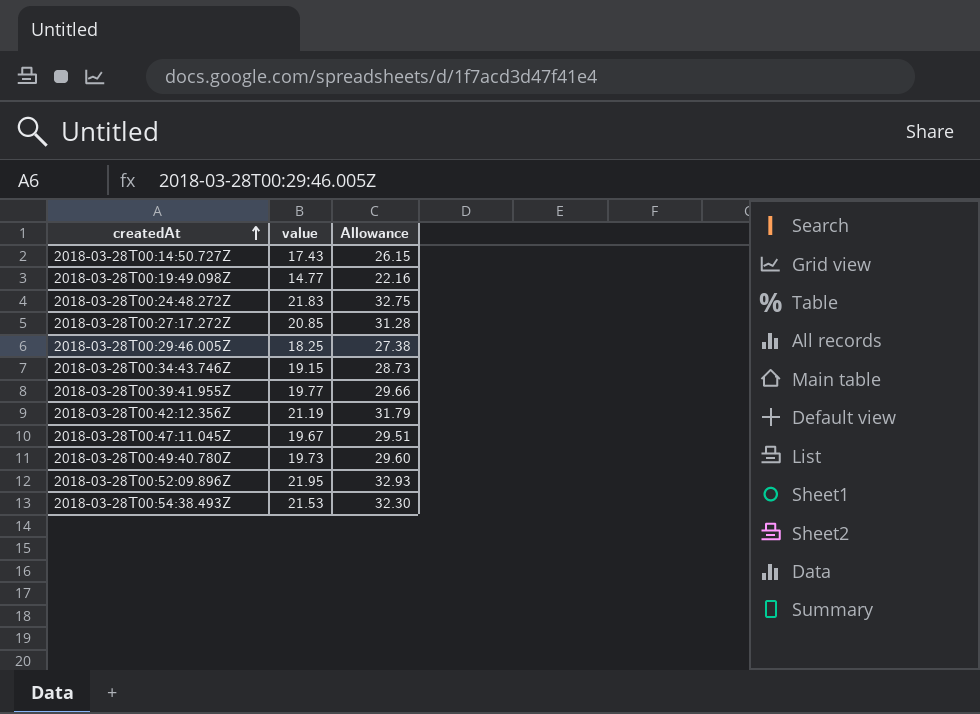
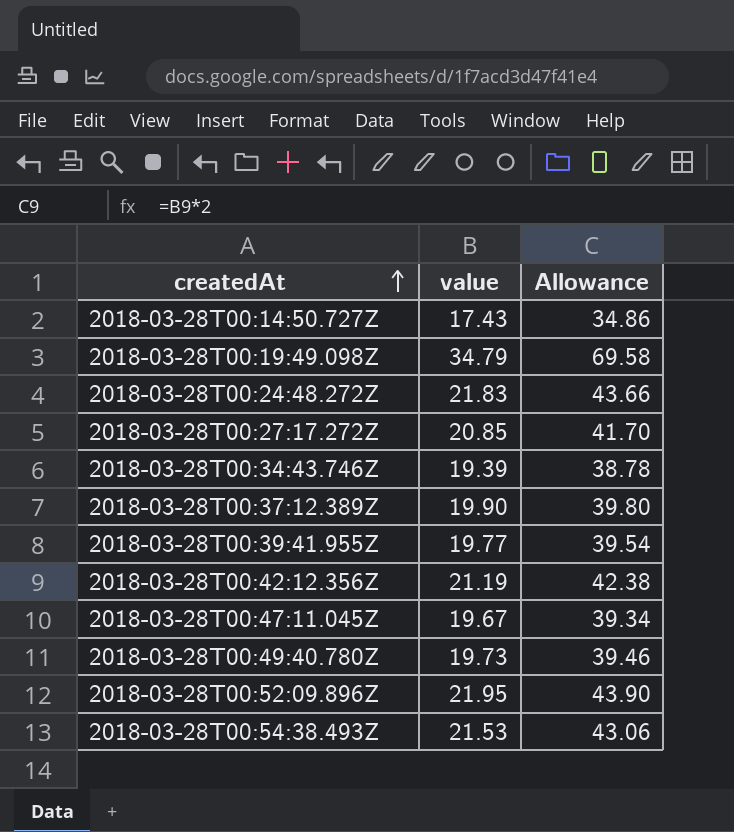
column Allowance | formula: [value] * 1.5 -> [value] * 2
row 2018-03-28T00:29:46.005Z: 18.25 | 27.38 -> none
2018-03-28T00:19:49.098Z | value: 14.77 -> 34.79
2018-03-28T00:34:43.746Z | value: 19.15 -> 19.39
row 2018-03-28T00:37:12.389Z: none -> 19.90 | 39.80

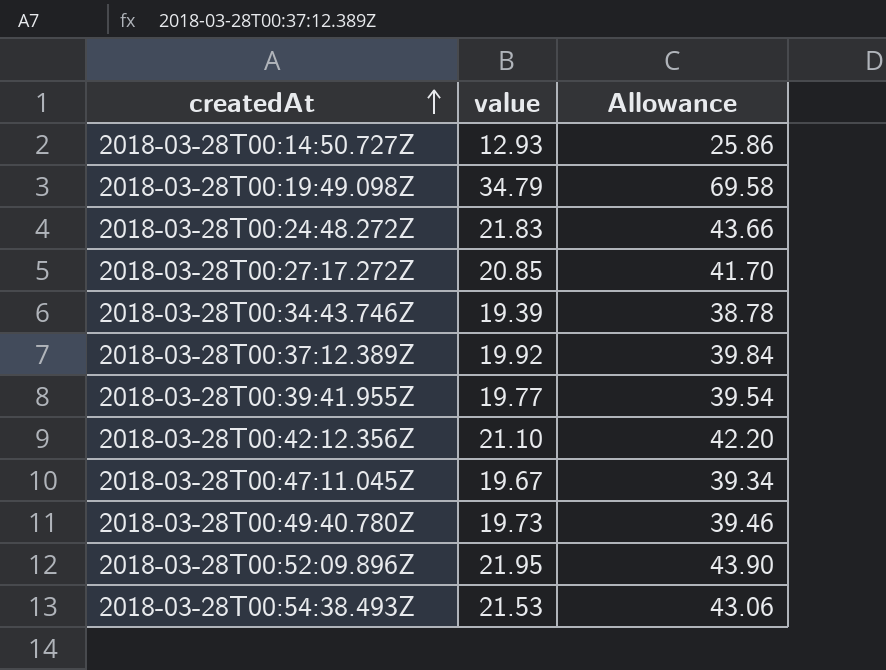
2018-03-28T00:14:50.727Z | value: 17.43 -> 12.93
2018-03-28T00:14:50.727Z | Allowance: 34.86 -> 25.86
2018-03-28T00:37:12.389Z | value: 19.90 -> 19.92
2018-03-28T00:37:12.389Z | Allowance: 39.80 -> 39.84
2018-03-28T00:42:12.356Z | value: 21.19 -> 21.10
2018-03-28T00:42:12.356Z | Allowance: 42.38 -> 42.20

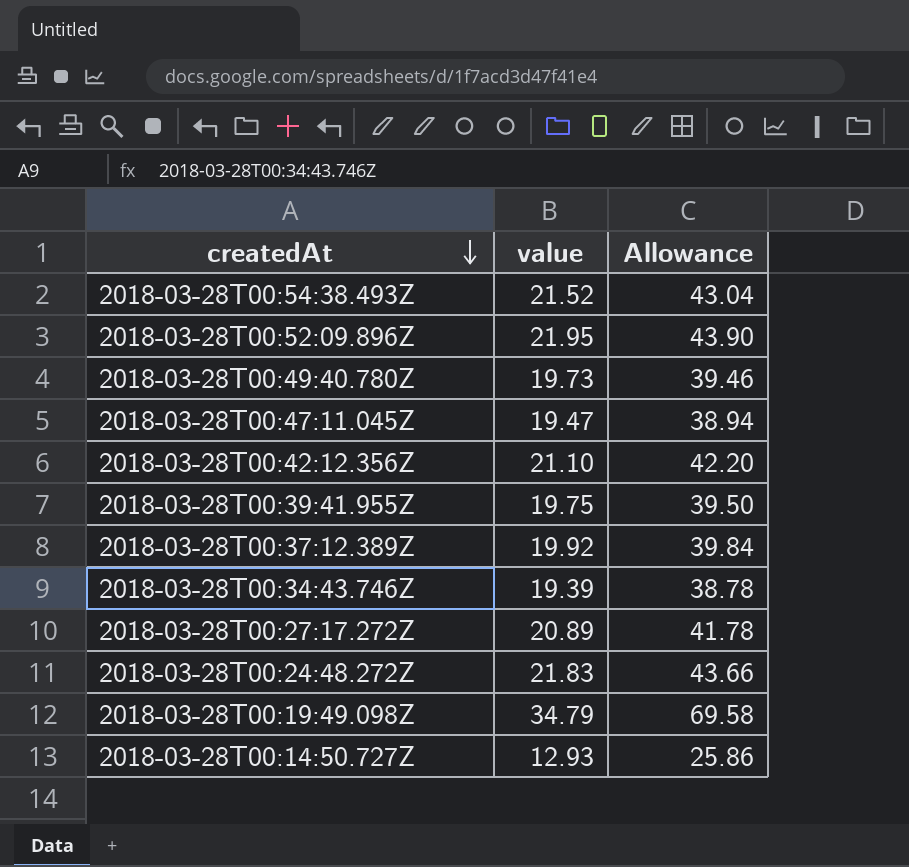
row order: createdAt ascending -> createdAt descending
2018-03-28T00:54:38.493Z | value: 21.53 -> 21.52
2018-03-28T00:54:38.493Z | Allowance: 43.06 -> 43.04
2018-03-28T00:47:11.045Z | value: 19.67 -> 19.47
2018-03-28T00:47:11.045Z | Allowance: 39.34 -> 38.94
2018-03-28T00:39:41.955Z | value: 19.77 -> 19.75
2018-03-28T00:39:41.955Z | Allowance: 39.54 -> 39.50
2018-03-28T00:27:17.272Z | value: 20.85 -> 20.89
2018-03-28T00:27:17.272Z | Allowance: 41.70 -> 41.78

